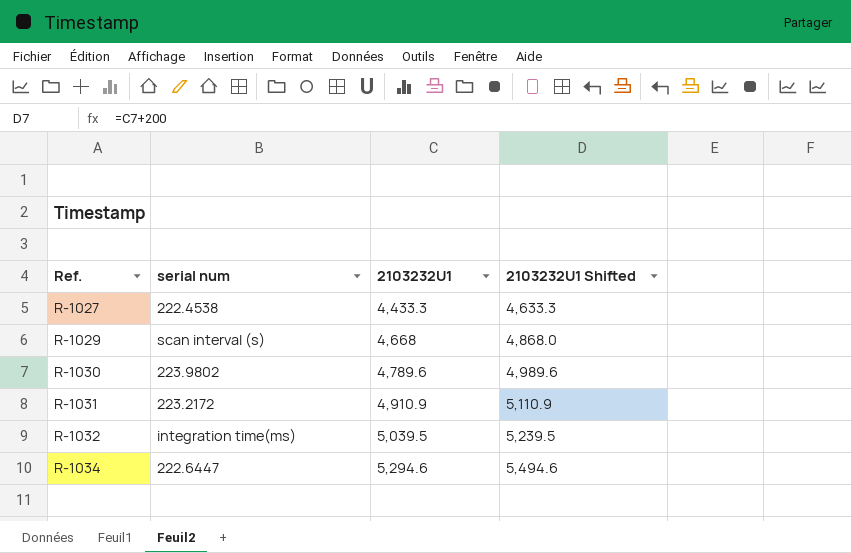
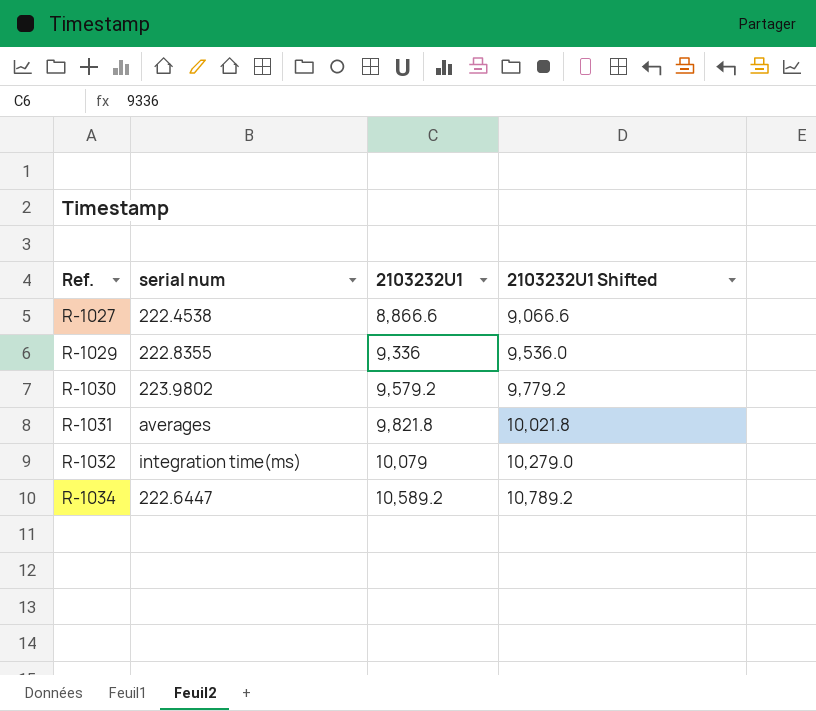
R-1027 | 2103232U1: 4,433.3 -> 8,866.6
R-1027 | 2103232U1 Shifted: 4,633.3 -> 9,066.6
R-1029 | serial num: scan interval (s) -> 222.8355
R-1029 | 2103232U1: 4,668 -> 9,336
R-1029 | 2103232U1 Shifted: 4,868.0 -> 9,536.0
R-1030 | 2103232U1: 4,789.6 -> 9,579.2
R-1030 | 2103232U1 Shifted: 4,989.6 -> 9,779.2
R-1031 | serial num: 223.2172 -> averages
R-1031 | 2103232U1: 4,910.9 -> 9,821.8
R-1031 | 2103232U1 Shifted: 5,110.9 -> 10,021.8
R-1032 | 2103232U1: 5,039.5 -> 10,079
R-1032 | 2103232U1 Shifted: 5,239.5 -> 10,279.0
R-1034 | 2103232U1: 5,294.6 -> 10,589.2
R-1034 | 2103232U1 Shifted: 5,494.6 -> 10,789.2

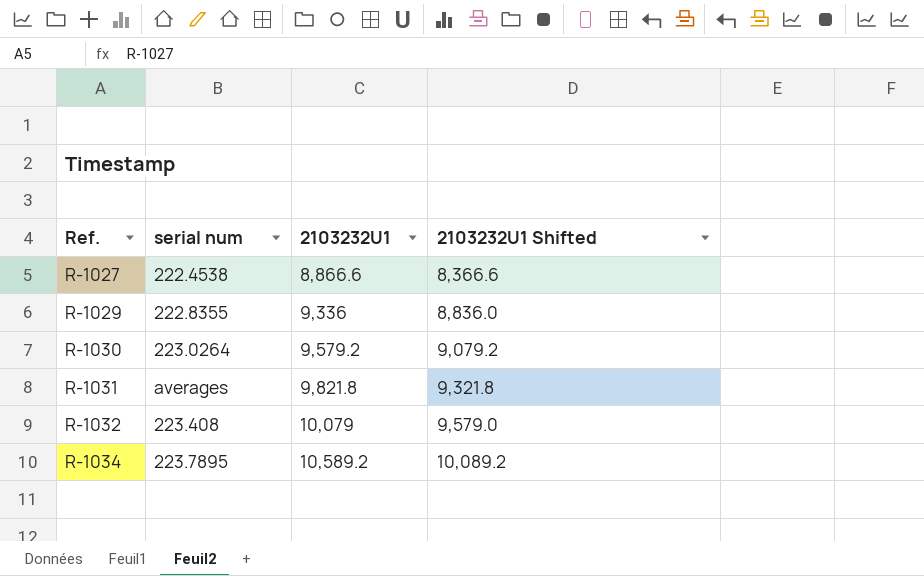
column 2103232U1 Shifted | formula: [2103232U1] + 200 -> [2103232U1] - 500
R-1030 | serial num: 223.9802 -> 223.0264
R-1032 | serial num: integration time(ms) -> 223.408
R-1034 | serial num: 222.6447 -> 223.7895

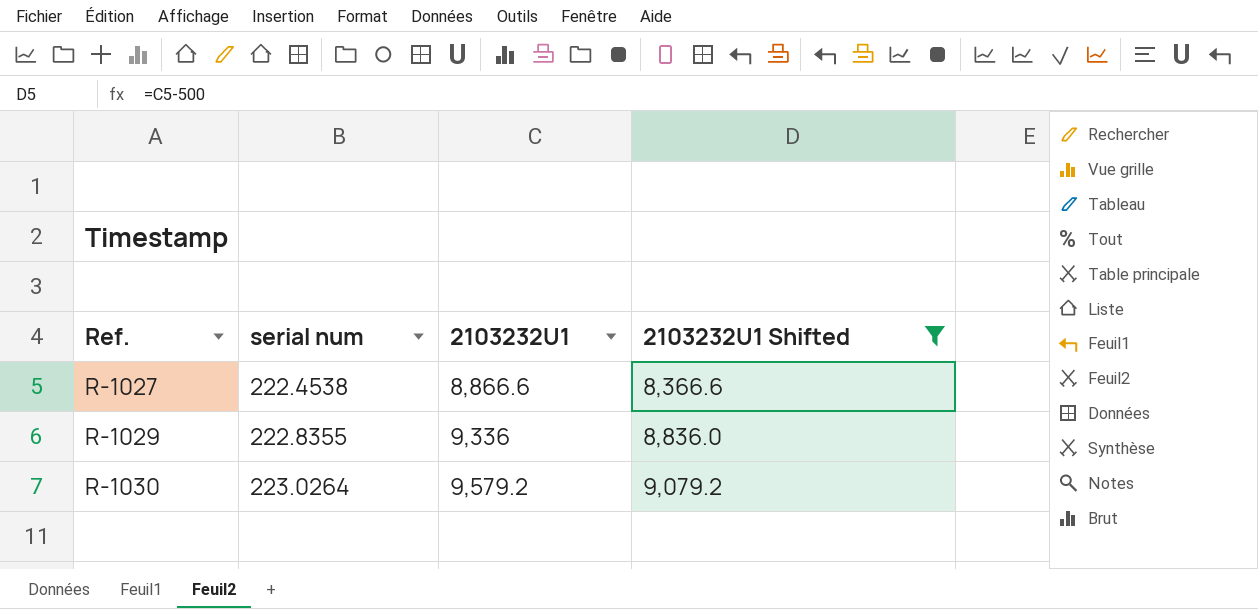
filter: none -> 2103232U1 Shifted <= 9,079.2

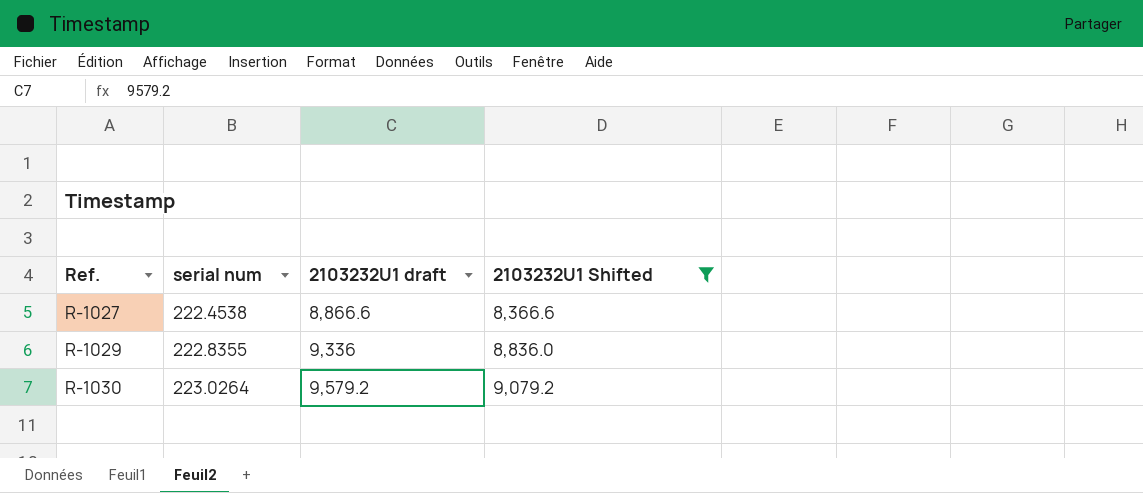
column name: 2103232U1 -> 2103232U1 draft

